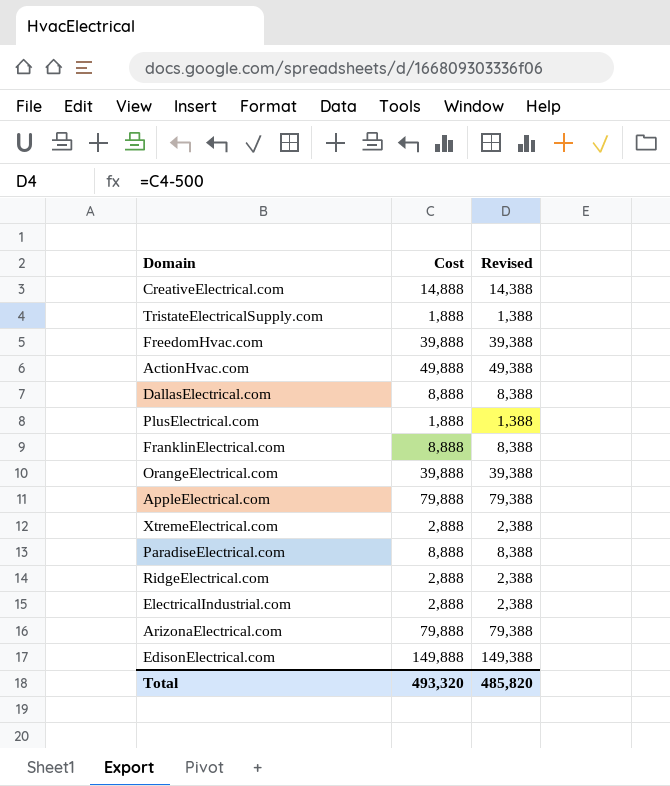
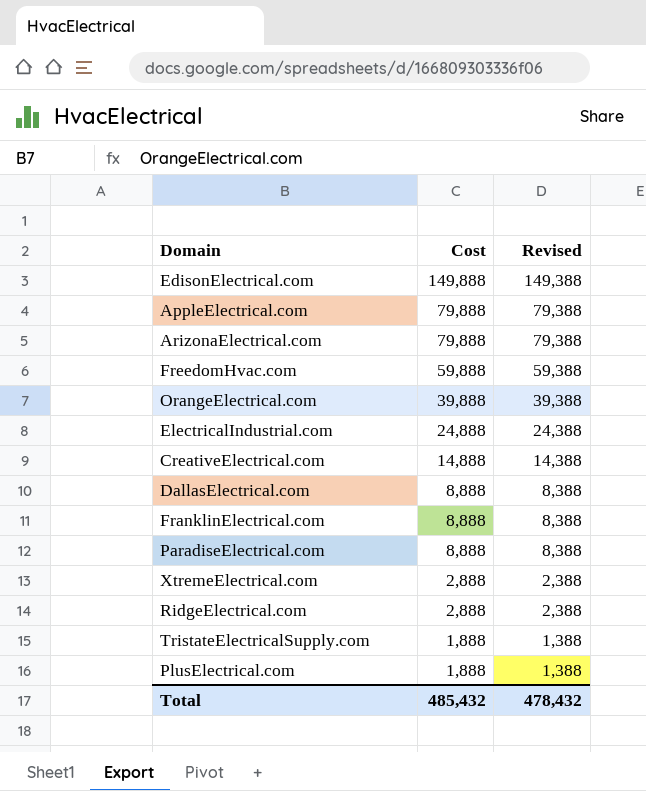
row order: none -> Cost descending
row ActionHvac.com: 49,888 | 49,388 -> none
FreedomHvac.com | Cost: 39,888 -> 59,888
FreedomHvac.com | Revised: 39,388 -> 59,388
ElectricalIndustrial.com | Cost: 2,888 -> 24,888
ElectricalIndustrial.com | Revised: 2,388 -> 24,388
Total | Cost: 493,320 -> 485,432
Total | Revised: 485,820 -> 478,432

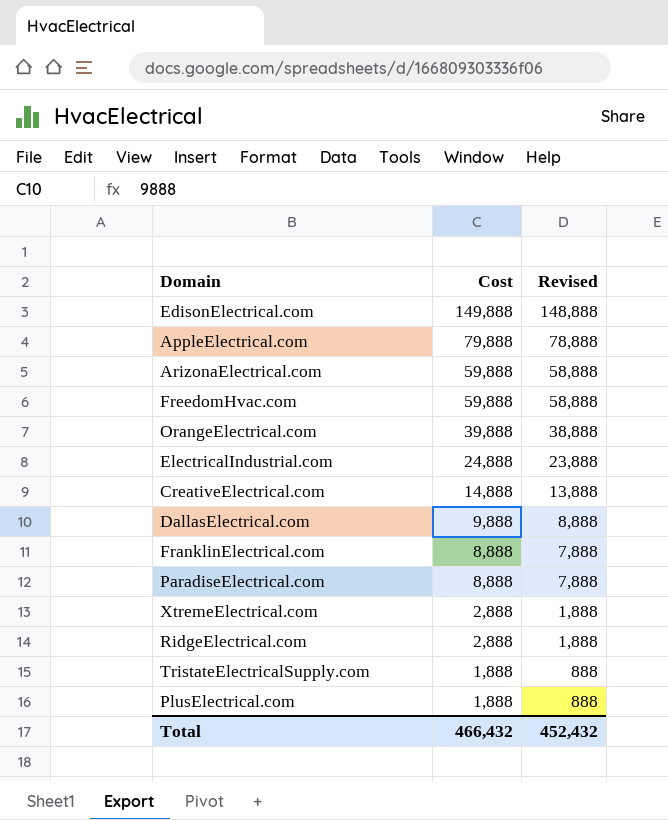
column Revised | formula: [Cost] - 500 -> [Cost] - 1000
ArizonaElectrical.com | Cost: 79,888 -> 59,888
DallasElectrical.com | Cost: 8,888 -> 9,888
Total | Cost: 485,432 -> 466,432
Total | Revised: 478,432 -> 452,432

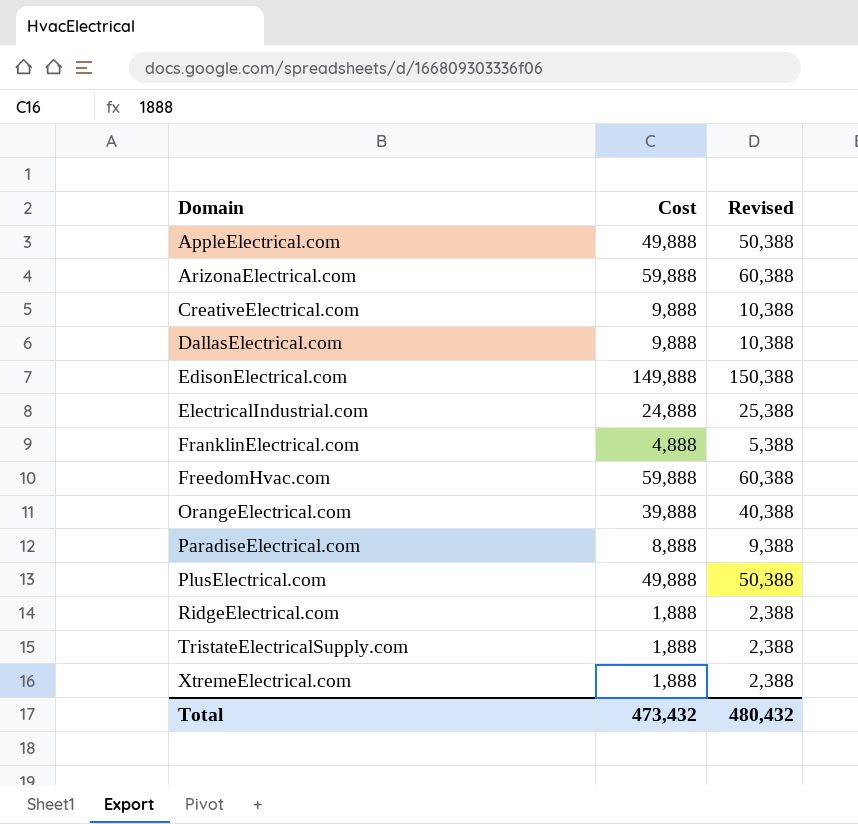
row order: Cost descending -> Domain ascending
column Revised | formula: [Cost] - 1000 -> [Cost] + 500
AppleElectrical.com | Cost: 79,888 -> 49,888
CreativeElectrical.com | Cost: 14,888 -> 9,888
FranklinElectrical.com | Cost: 8,888 -> 4,888
PlusElectrical.com | Cost: 1,888 -> 49,888
RidgeElectrical.com | Cost: 2,888 -> 1,888
XtremeElectrical.com | Cost: 2,888 -> 1,888
Total | Cost: 466,432 -> 473,432
Total | Revised: 452,432 -> 480,432

